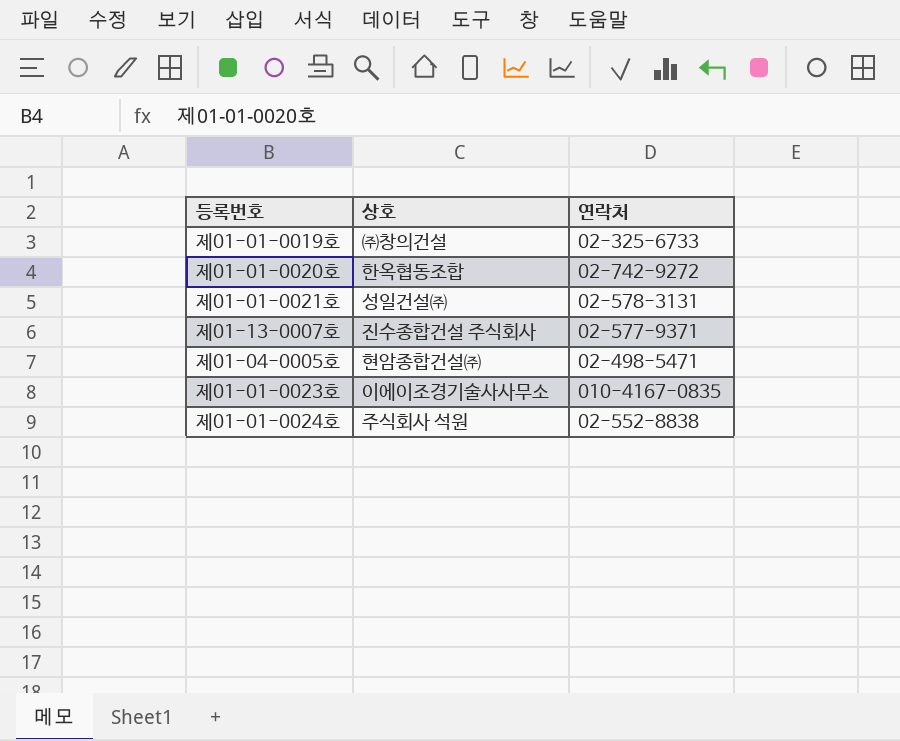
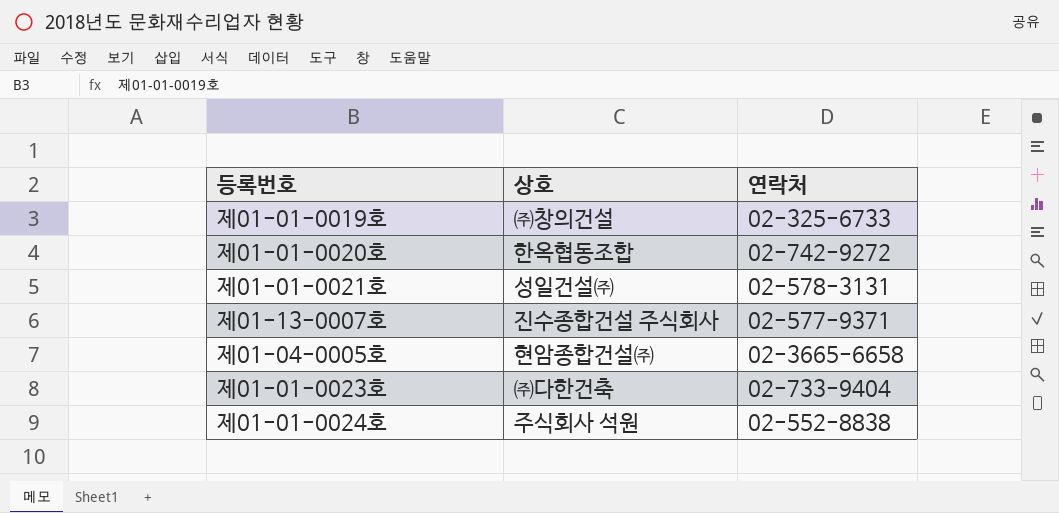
제01-04-0005호 | 연락처: 02-498-5471 -> 02-3665-6658
제01-01-0023호 | 상호: 이에이조경기술사사무소 -> ㈜다한건축
제01-01-0023호 | 연락처: 010-4167-0835 -> 02-733-9404

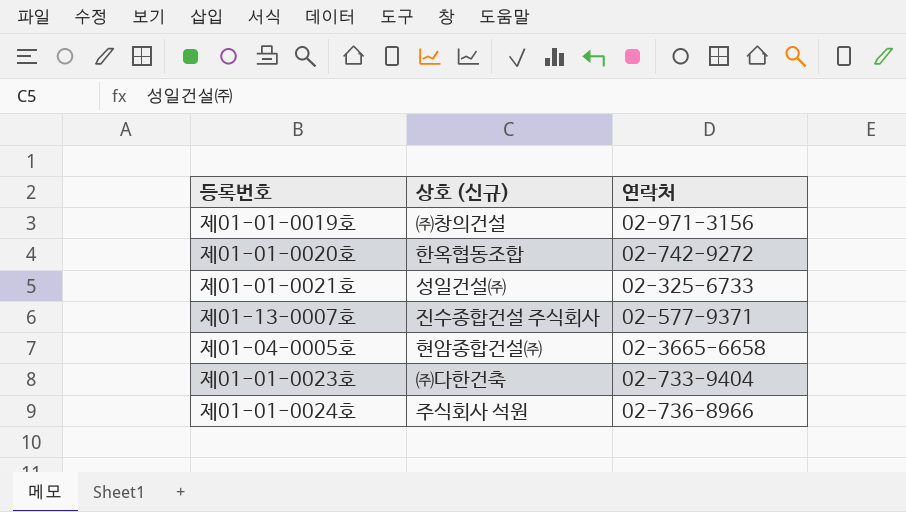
column name: 상호 -> 상호 (신규)
제01-01-0019호 | 연락처: 02-325-6733 -> 02-971-3156
제01-01-0021호 | 연락처: 02-578-3131 -> 02-325-6733
제01-01-0024호 | 연락처: 02-552-8838 -> 02-736-8966

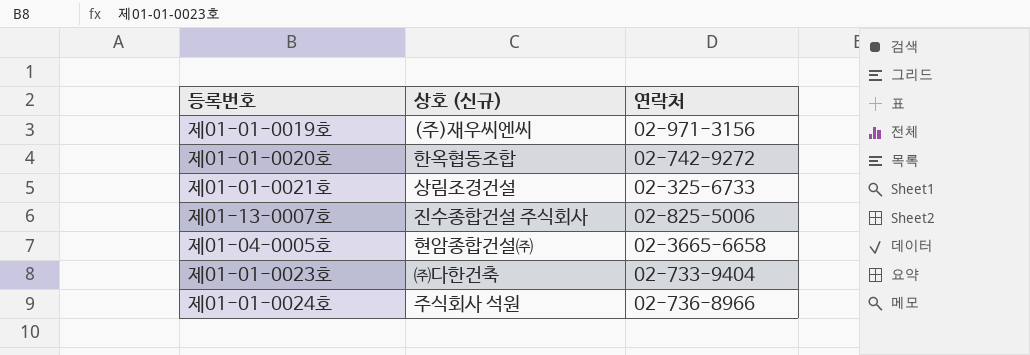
제01-01-0019호 | 상호 (신규): ㈜창의건설 -> (주)재우씨엔씨
제01-01-0021호 | 상호 (신규): 성일건설㈜ -> 상림조경건설
제01-13-0007호 | 연락처: 02-577-9371 -> 02-825-5006

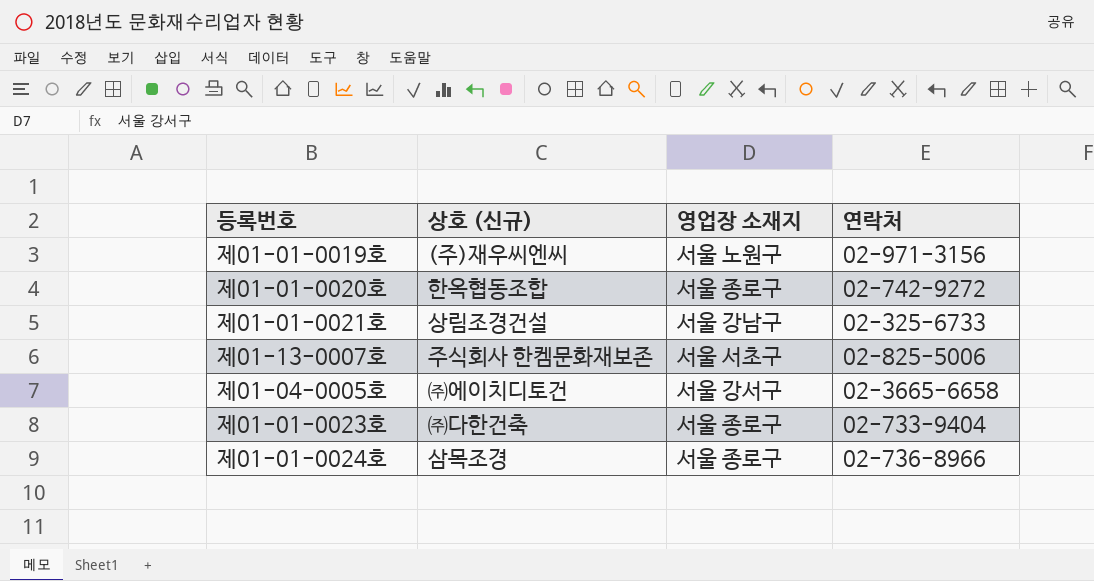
column 영업장 소재지 | position: none -> 3
제01-13-0007호 | 상호 (신규): 진수종합건설 주식회사 -> 주식회사 한켐문화재보존
제01-04-0005호 | 상호 (신규): 현암종합건설㈜ -> ㈜에이치디토건
제01-01-0024호 | 상호 (신규): 주식회사 석원 -> 삼목조경

